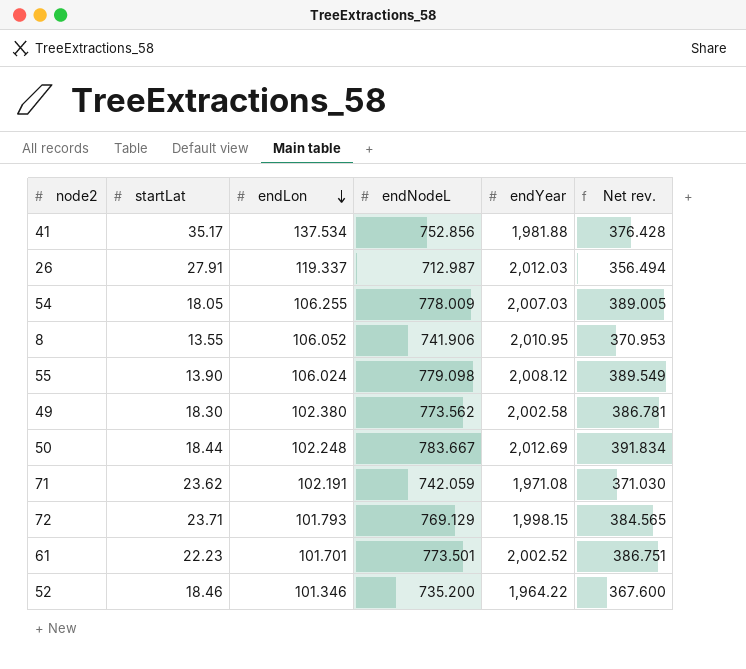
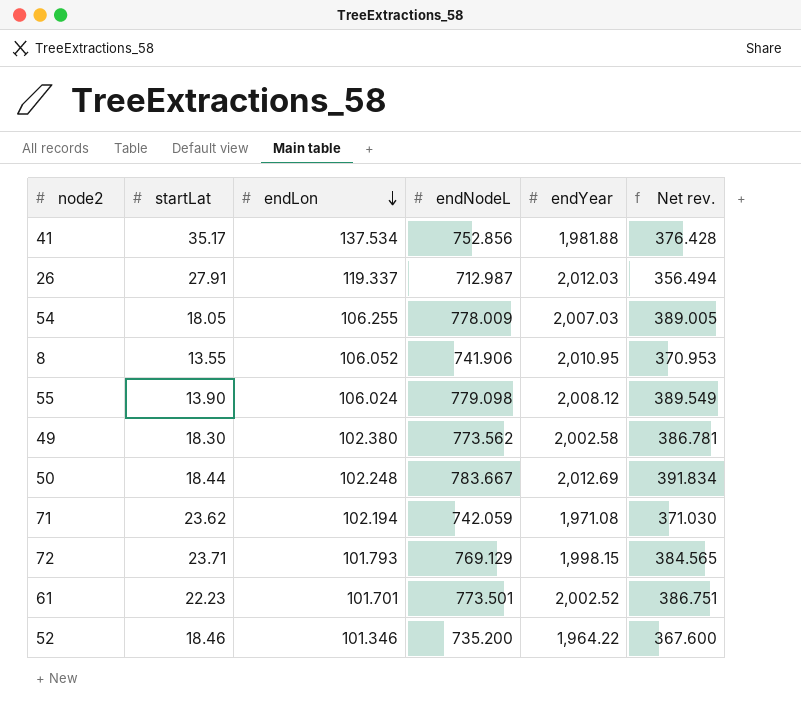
71 | endLon: 102.191 -> 102.194

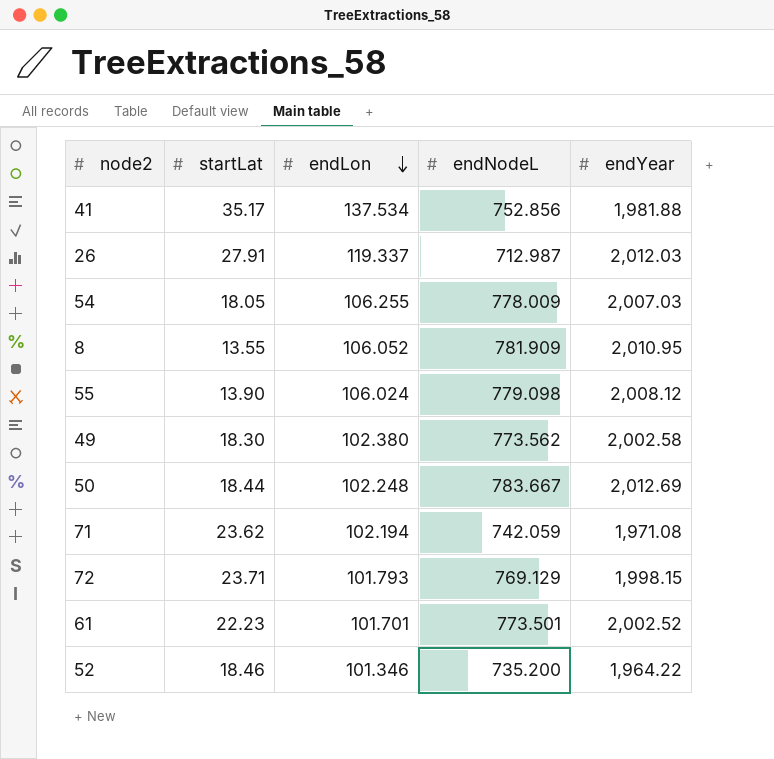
column Net rev. | formula: [endNodeL] * 0.5 -> none
8 | endNodeL: 741.906 -> 781.909

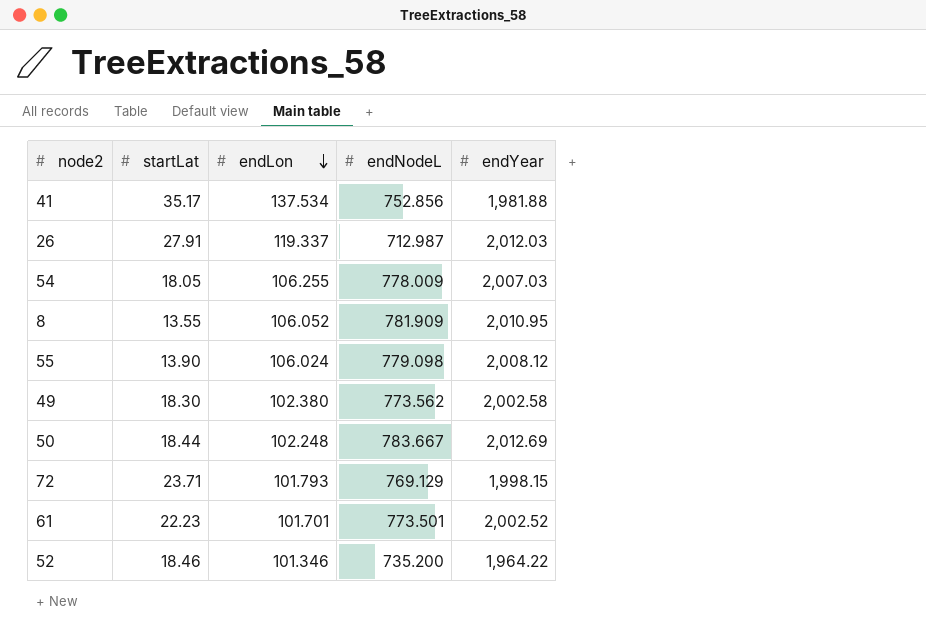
row 71: 23.62 | 102.194 | 742.059 | 1,971.08 -> none

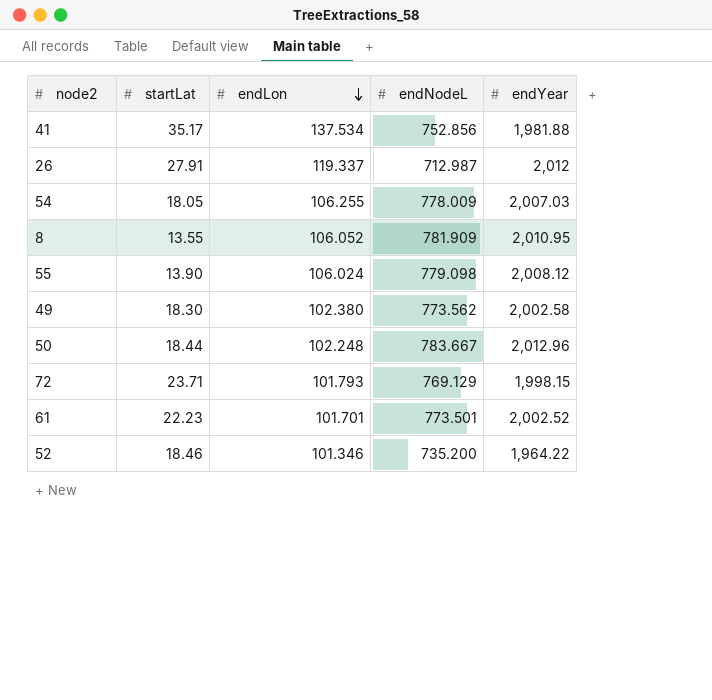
26 | endYear: 2,012.03 -> 2,012
50 | endYear: 2,012.69 -> 2,012.96

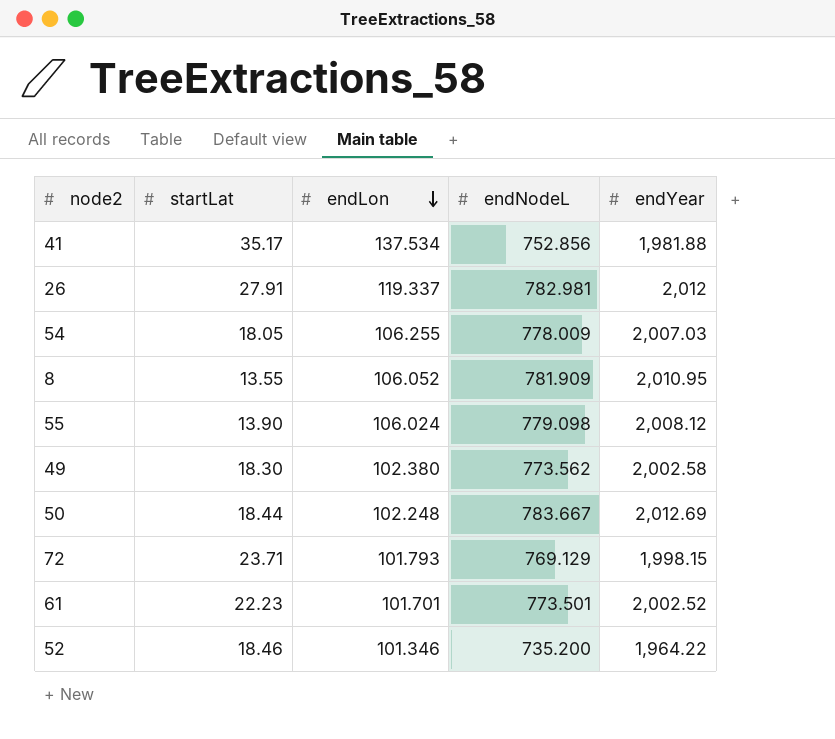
26 | endNodeL: 712.987 -> 782.981
50 | endYear: 2,012.96 -> 2,012.69

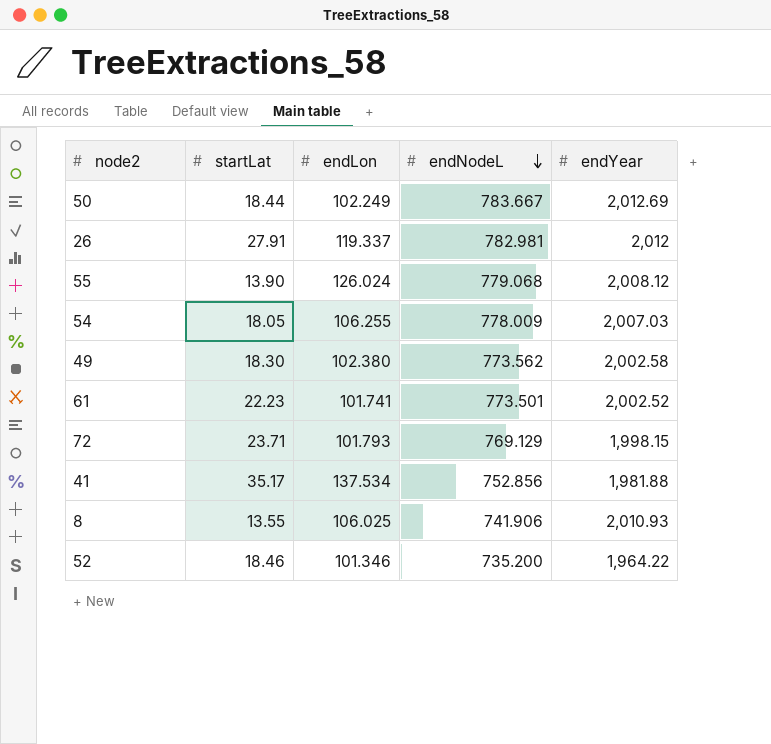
row order: endLon descending -> endNodeL descending
50 | endLon: 102.248 -> 102.249
55 | endLon: 106.024 -> 126.024
55 | endNodeL: 779.098 -> 779.068
61 | endLon: 101.701 -> 101.741
8 | endLon: 106.052 -> 106.025
8 | endNodeL: 781.909 -> 741.906
8 | endYear: 2,010.95 -> 2,010.93

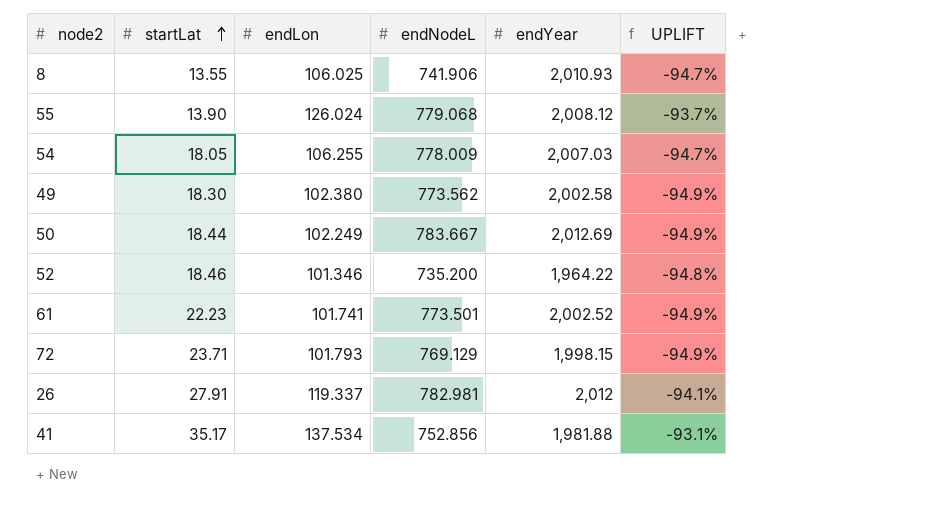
row order: endNodeL descending -> startLat ascending
column UPLIFT | formula: none -> ([endLon] - [endYear]) / [endYear]

